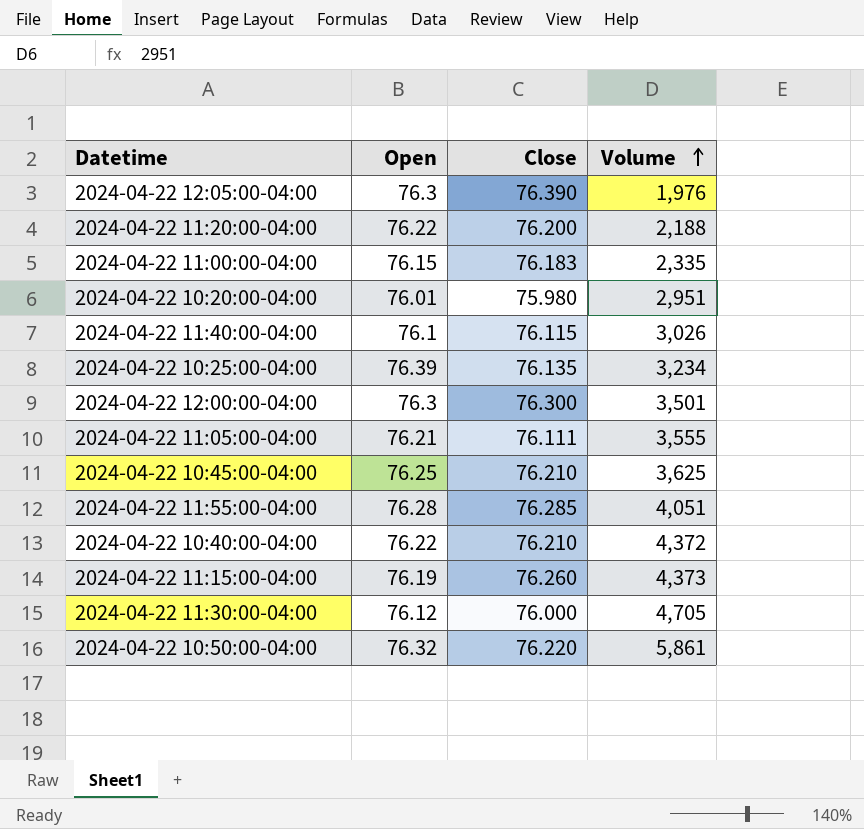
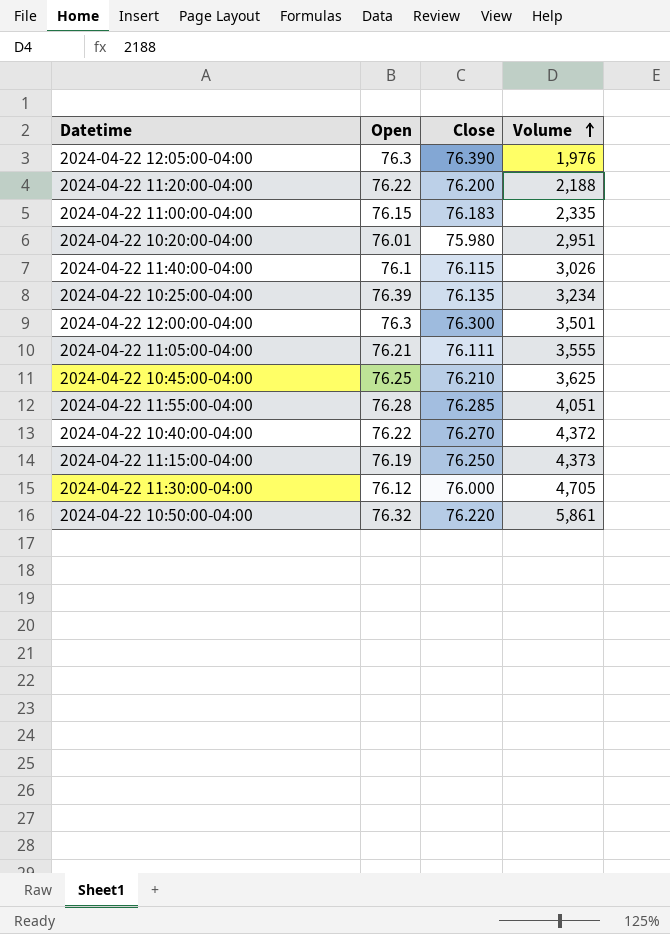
2024-04-22 10:40:00-04:00 | Close: 76.210 -> 76.270
2024-04-22 11:15:00-04:00 | Close: 76.260 -> 76.250

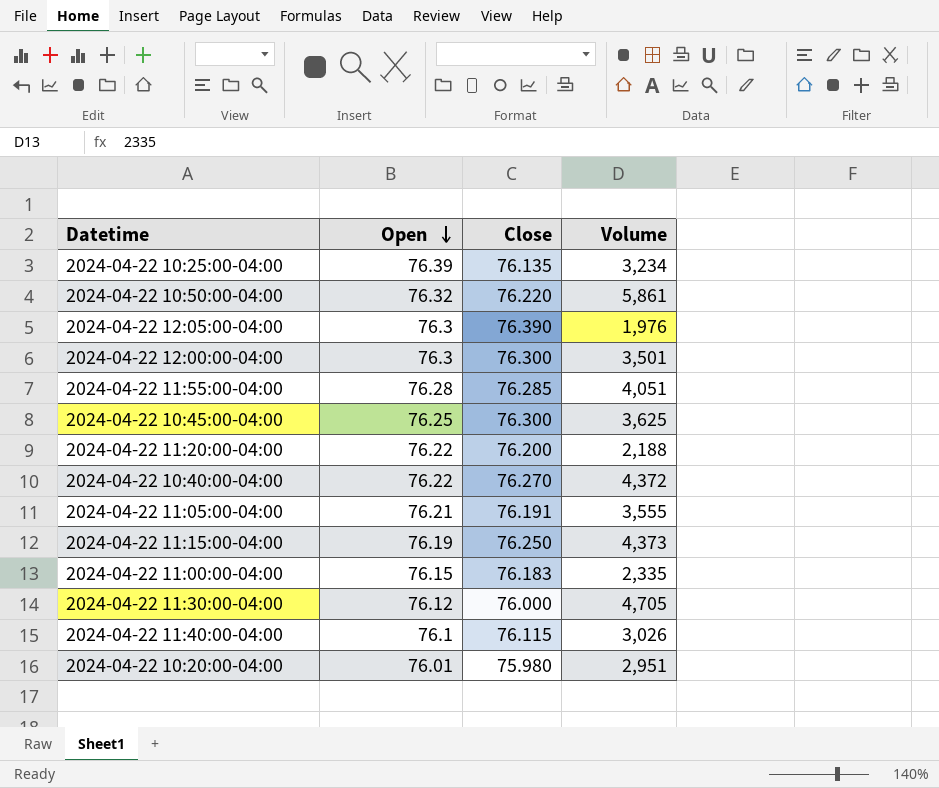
row order: Volume ascending -> Open descending
2024-04-22 10:45:00-04:00 | Close: 76.210 -> 76.300
2024-04-22 11:05:00-04:00 | Close: 76.111 -> 76.191

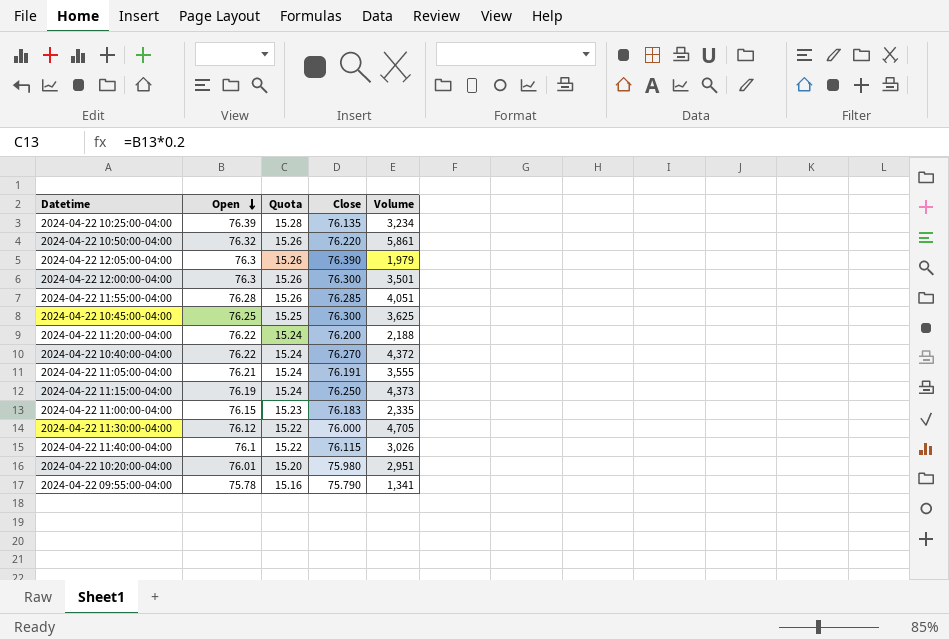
column Quota | formula: none -> [Open] * 0.2
2024-04-22 12:05:00-04:00 | Volume: 1,976 -> 1,979
row 2024-04-22 09:55:00-04:00: none -> 75.78 | 15.16 | 75.790 | 1,341

